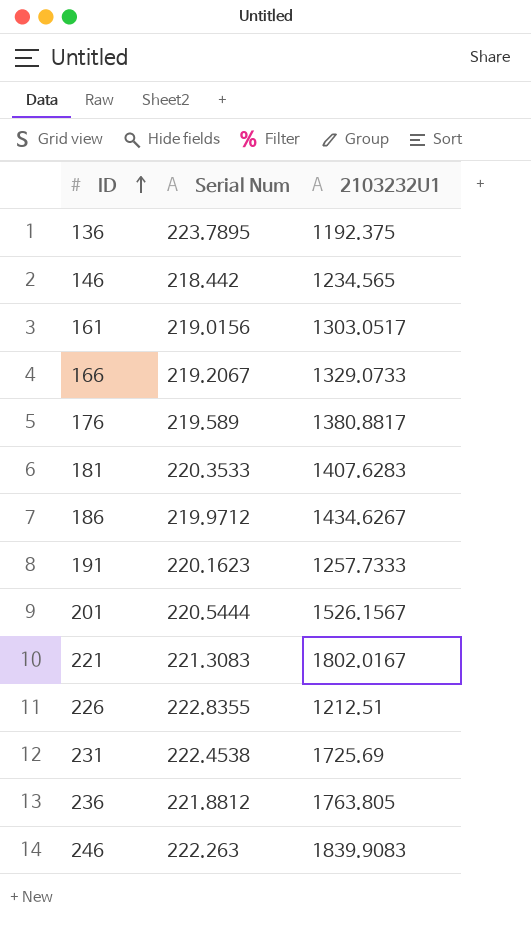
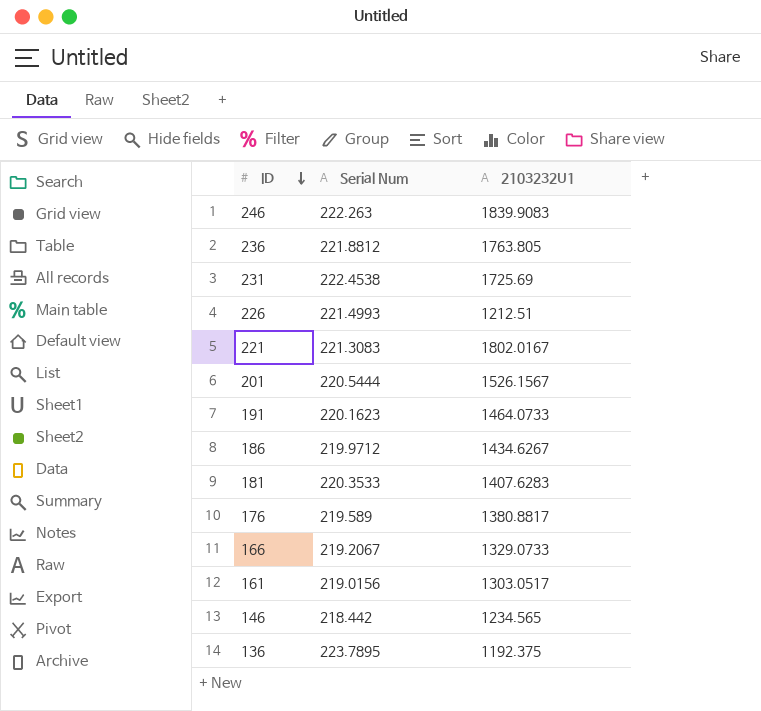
row order: ID ascending -> ID descending
226 | Serial Num: 222.8355 -> 221.4993
191 | 2103232U1: 1257.7333 -> 1464.0733

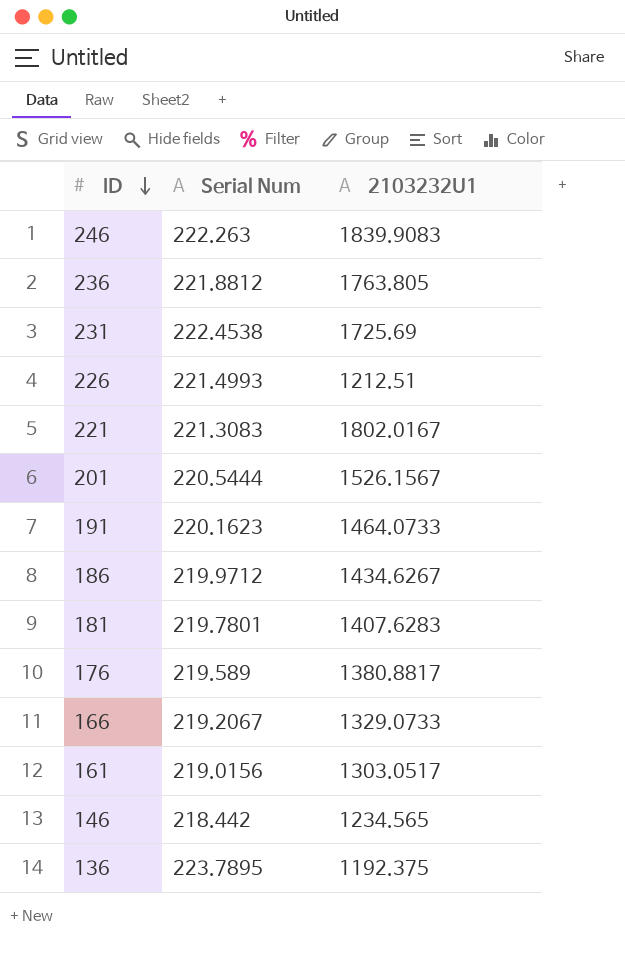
181 | Serial Num: 220.3533 -> 219.7801

